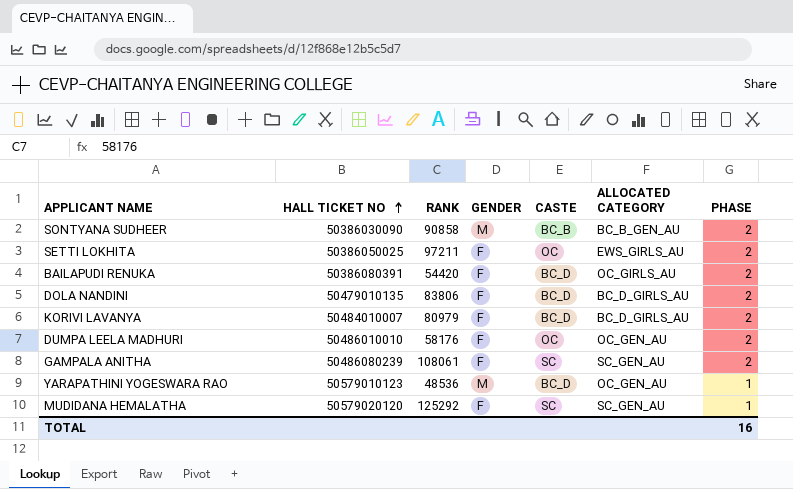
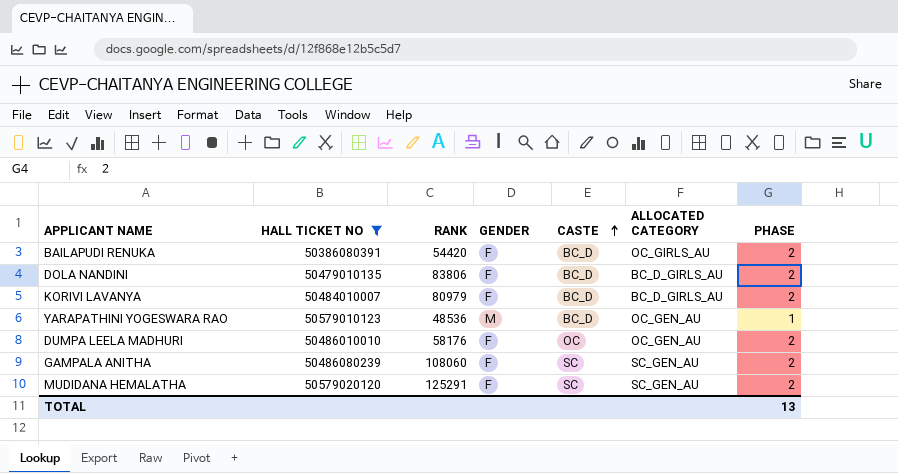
filter: none -> HALL TICKET NO >= 50386080391
row order: HALL TICKET NO ascending -> CASTE ascending
GAMPALA ANITHA | RANK: 108061 -> 108060
MUDIDANA HEMALATHA | RANK: 125292 -> 125291
MUDIDANA HEMALATHA | PHASE: 1 -> 2
TOTAL | PHASE: 16 -> 13

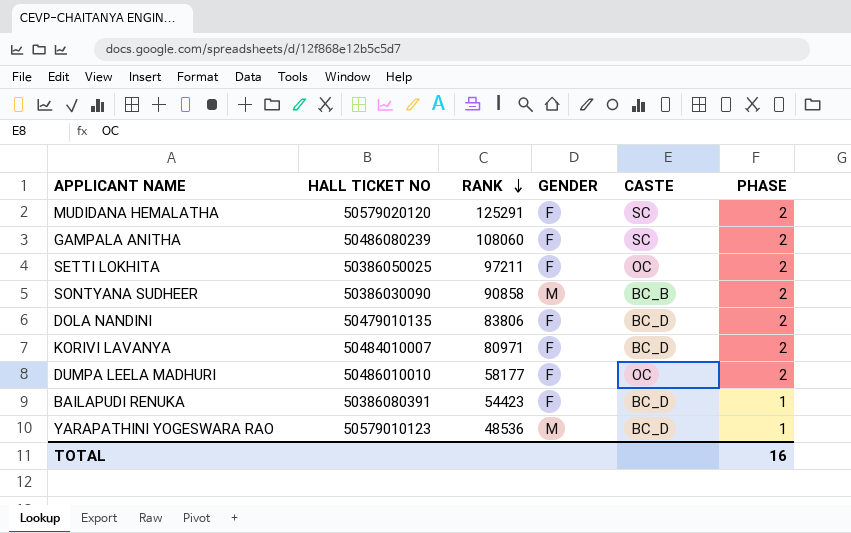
filter: HALL TICKET NO >= 50386080391 -> none
row order: CASTE ascending -> RANK descending
column ALLOCATED CATEGORY | position: 6 -> none
KORIVI LAVANYA | RANK: 80979 -> 80971
DUMPA LEELA MADHURI | RANK: 58176 -> 58177
BAILAPUDI RENUKA | RANK: 54420 -> 54423
BAILAPUDI RENUKA | PHASE: 2 -> 1
TOTAL | PHASE: 13 -> 16

